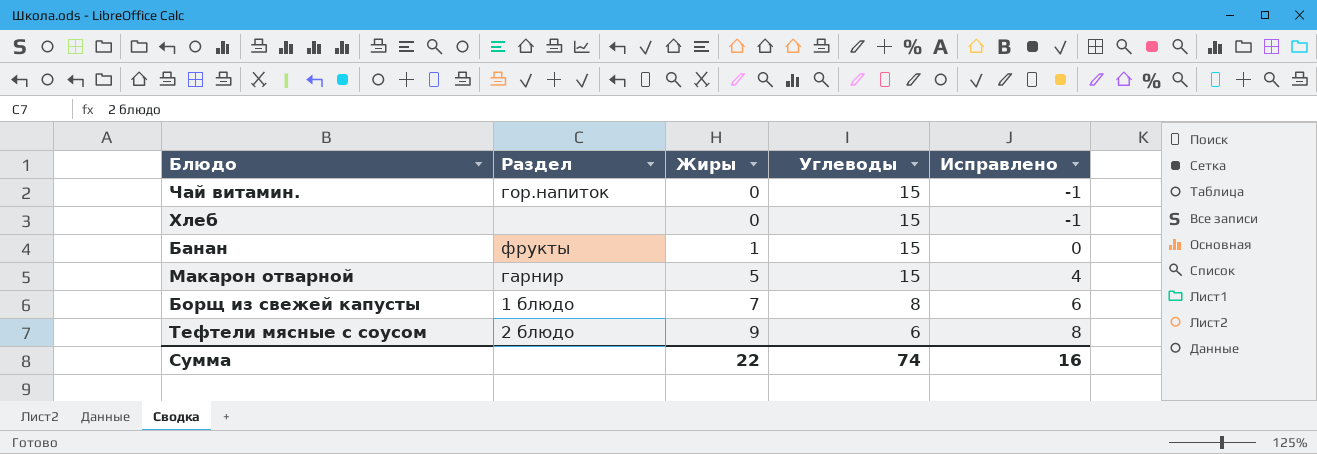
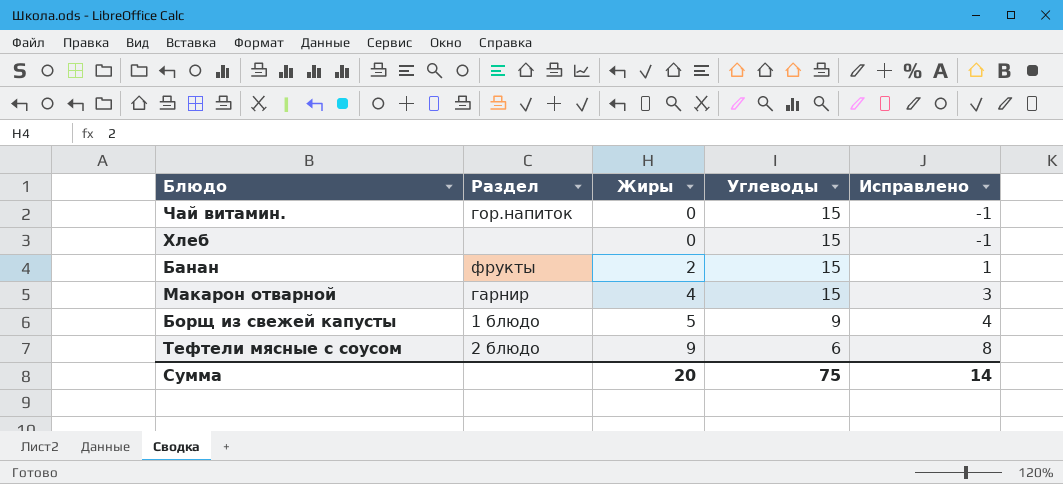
Банан | Жиры: 1 -> 2
Банан | Исправлено: 0 -> 1
Макарон отварной | Жиры: 5 -> 4
Макарон отварной | Исправлено: 4 -> 3
Борщ из свежей капусты | Жиры: 7 -> 5
Борщ из свежей капусты | Углеводы: 8 -> 9
Борщ из свежей капусты | Исправлено: 6 -> 4
Сумма | Жиры: 22 -> 20
Сумма | Углеводы: 74 -> 75
Сумма | Исправлено: 16 -> 14

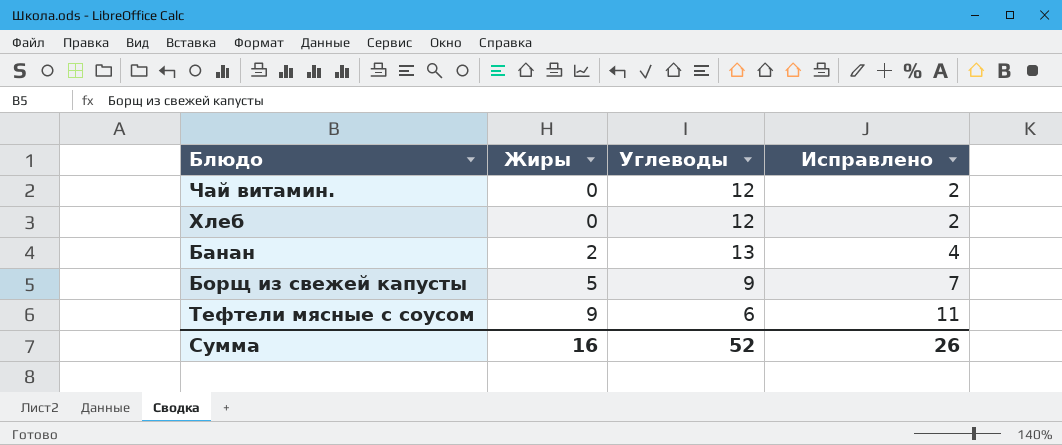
column Раздел | position: 2 -> none
column Исправлено | formula: [Жиры] - 1 -> [Жиры] + 2
row Макарон отварной: гарнир | 4 | 15 | 3 -> none
Чай витамин. | Углеводы: 15 -> 12
Хлеб | Углеводы: 15 -> 12
Банан | Углеводы: 15 -> 13
Сумма | Жиры: 20 -> 16
Сумма | Углеводы: 75 -> 52
Сумма | Исправлено: 14 -> 26

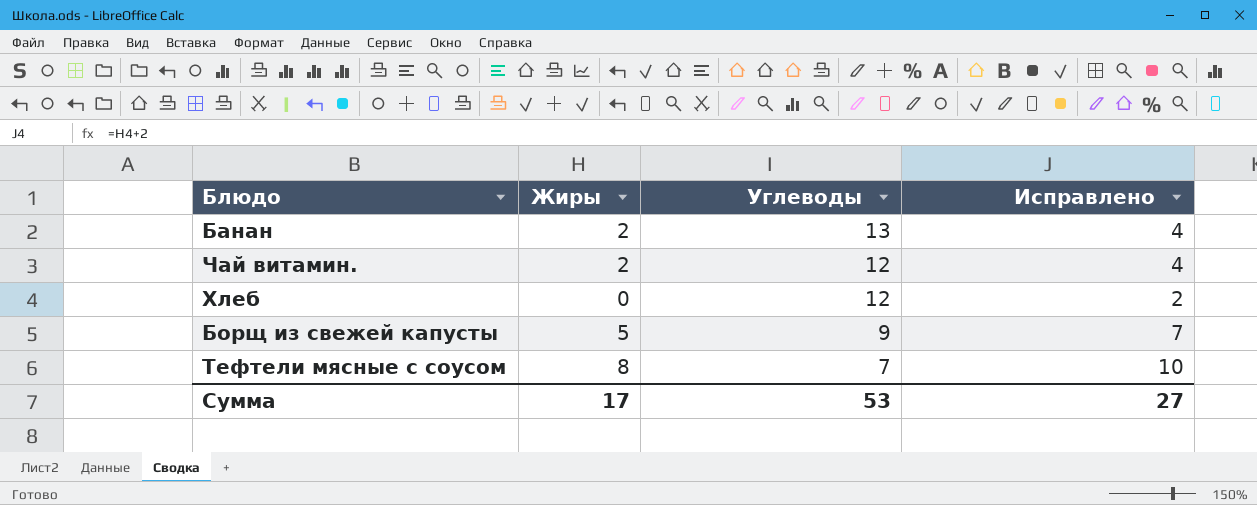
row order: Жиры ascending -> Углеводы descending
Чай витамин. | Жиры: 0 -> 2
Чай витамин. | Исправлено: 2 -> 4
Тефтели мясные с соусом | Жиры: 9 -> 8
Тефтели мясные с соусом | Углеводы: 6 -> 7
Тефтели мясные с соусом | Исправлено: 11 -> 10
Сумма | Жиры: 16 -> 17
Сумма | Углеводы: 52 -> 53
Сумма | Исправлено: 26 -> 27

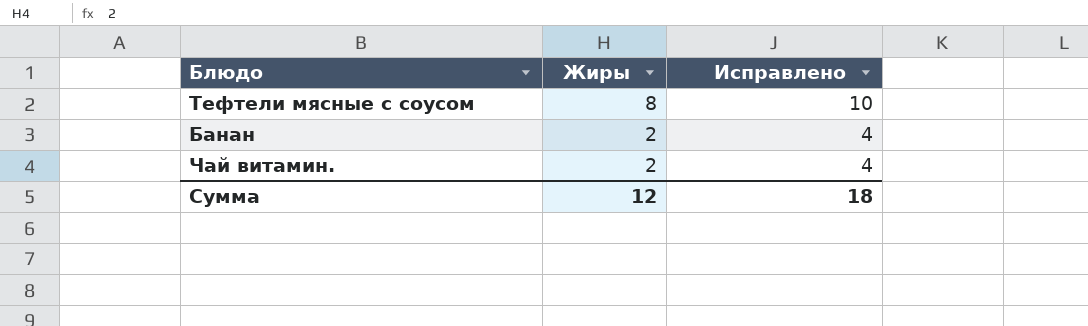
row order: Углеводы descending -> Жиры descending
column Углеводы | position: 3 -> none
row Хлеб: 0 | 12 | 2 -> none
row Борщ из свежей капусты: 5 | 9 | 7 -> none
Сумма | Жиры: 17 -> 12
Сумма | Исправлено: 27 -> 18

